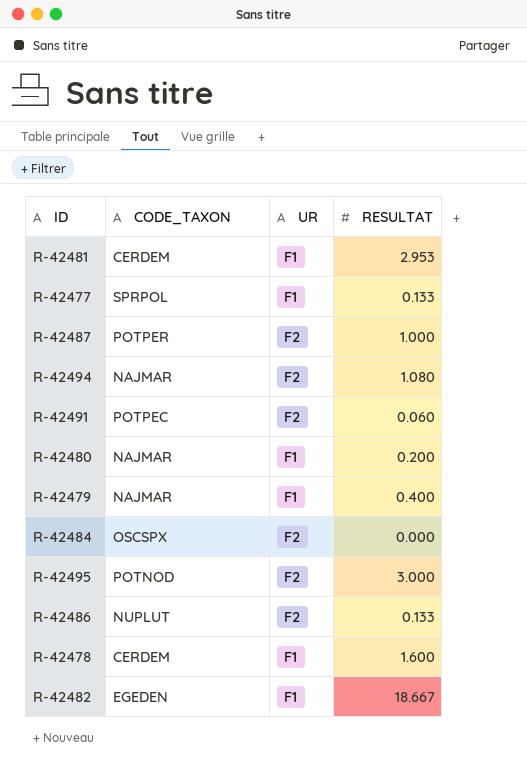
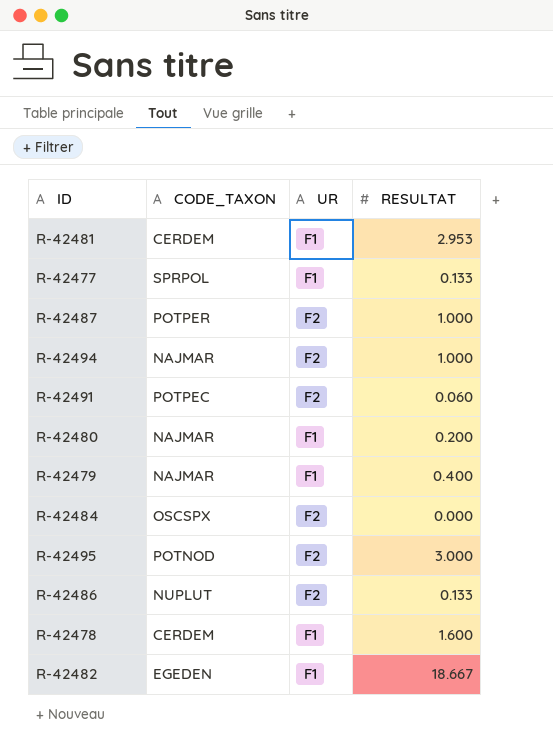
R-42494 | RESULTAT: 1.080 -> 1.000

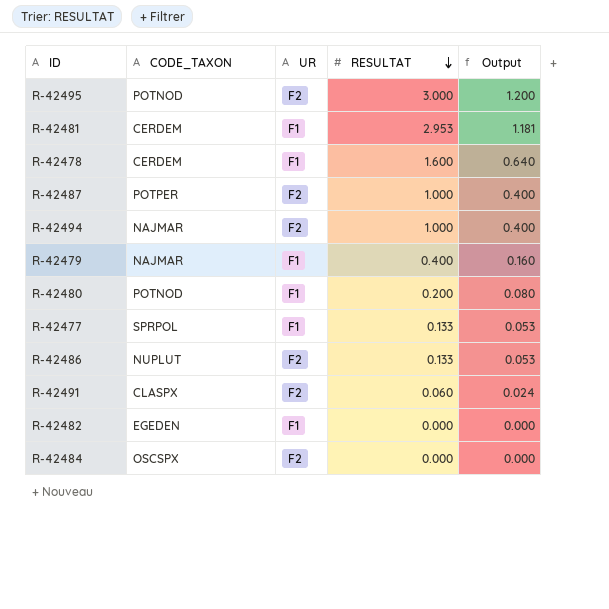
row order: none -> RESULTAT descending
column Output | formula: none -> [RESULTAT] * 0.4
R-42480 | CODE_TAXON: NAJMAR -> POTNOD
R-42491 | CODE_TAXON: POTPEC -> CLASPX
R-42482 | RESULTAT: 18.667 -> 0.000

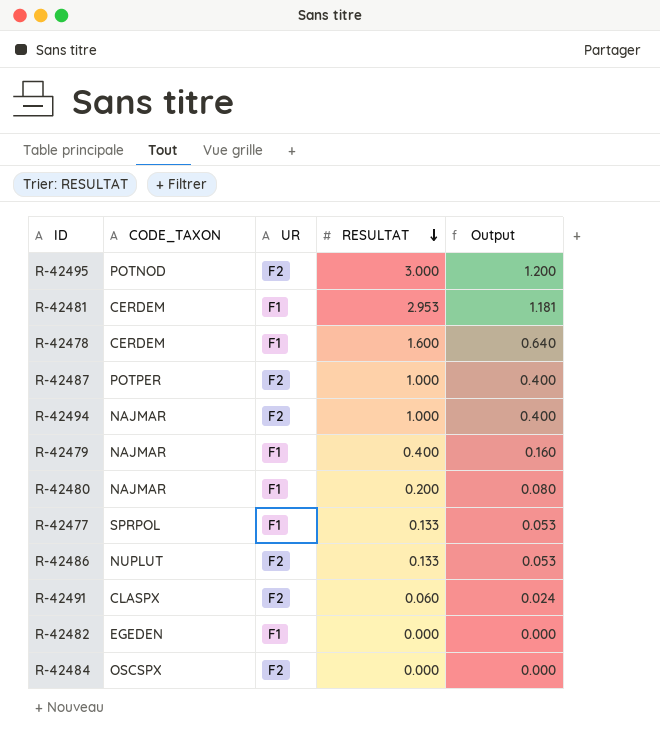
R-42480 | CODE_TAXON: POTNOD -> NAJMAR

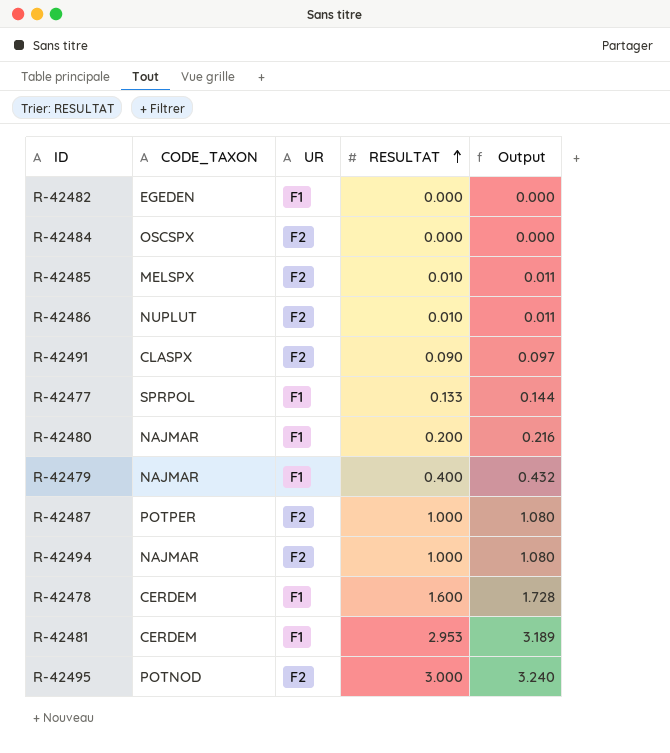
row order: RESULTAT descending -> RESULTAT ascending
column Output | formula: [RESULTAT] * 0.4 -> [RESULTAT] * 1.08
row R-42485: none -> MELSPX | F2 | 0.010 | 0.011
R-42486 | RESULTAT: 0.133 -> 0.010
R-42491 | RESULTAT: 0.060 -> 0.090

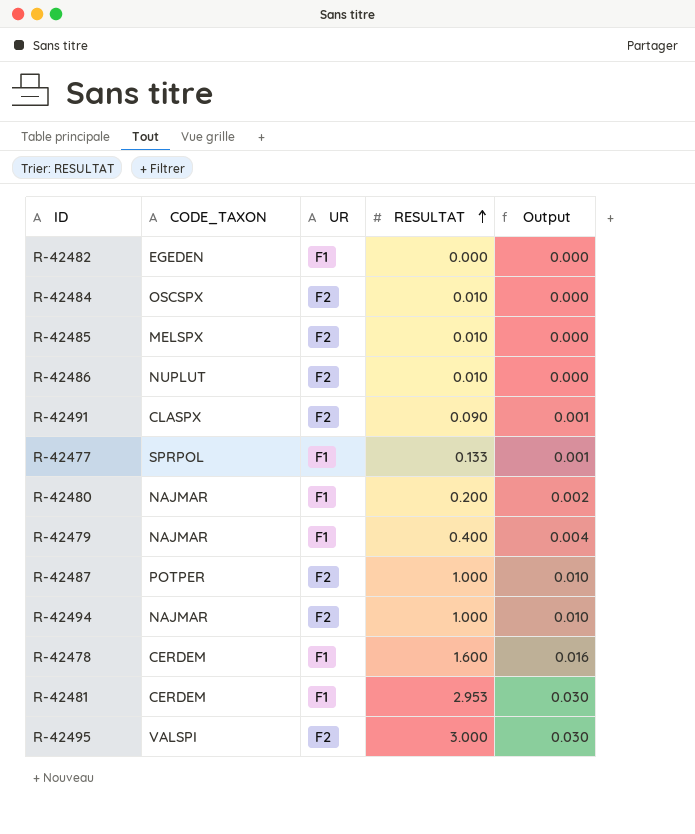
column Output | formula: [RESULTAT] * 1.08 -> [RESULTAT] * 0.01
R-42484 | RESULTAT: 0.000 -> 0.010
R-42495 | CODE_TAXON: POTNOD -> VALSPI

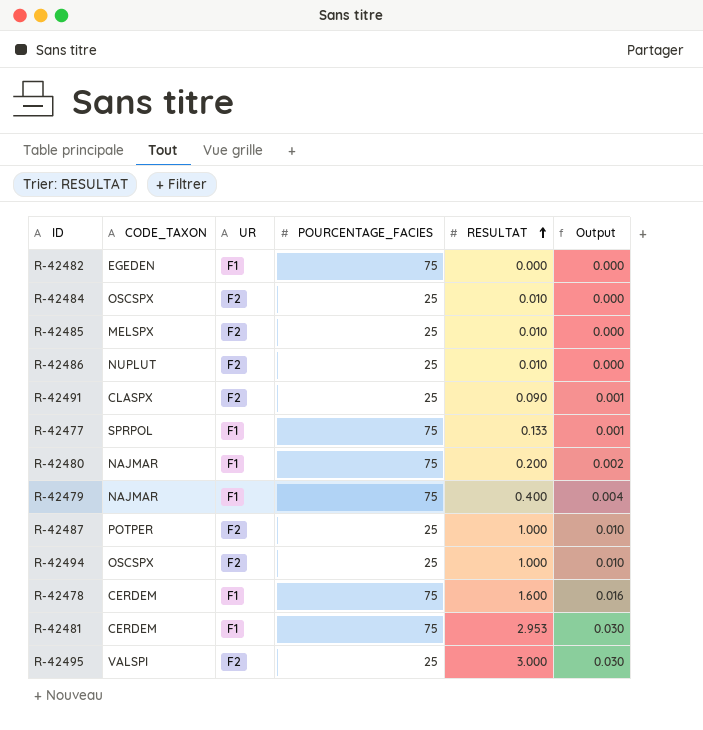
column POURCENTAGE_FACIES | position: none -> 4
R-42494 | CODE_TAXON: NAJMAR -> OSCSPX

